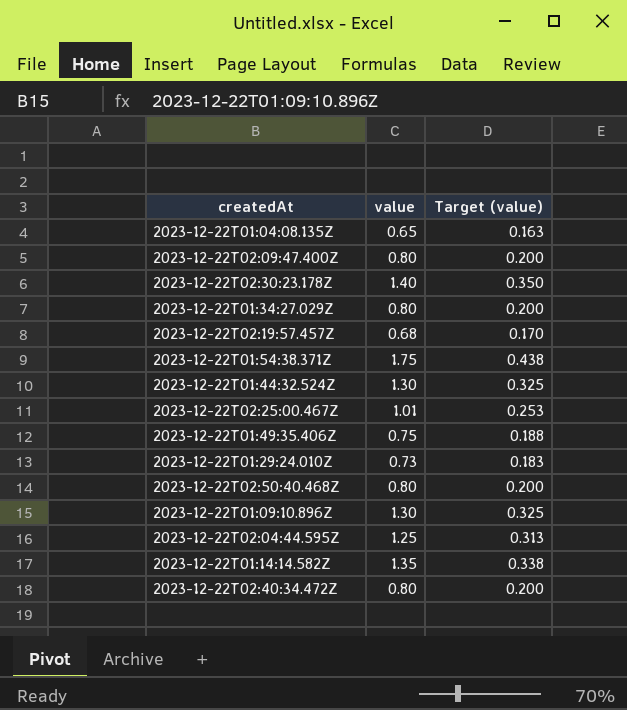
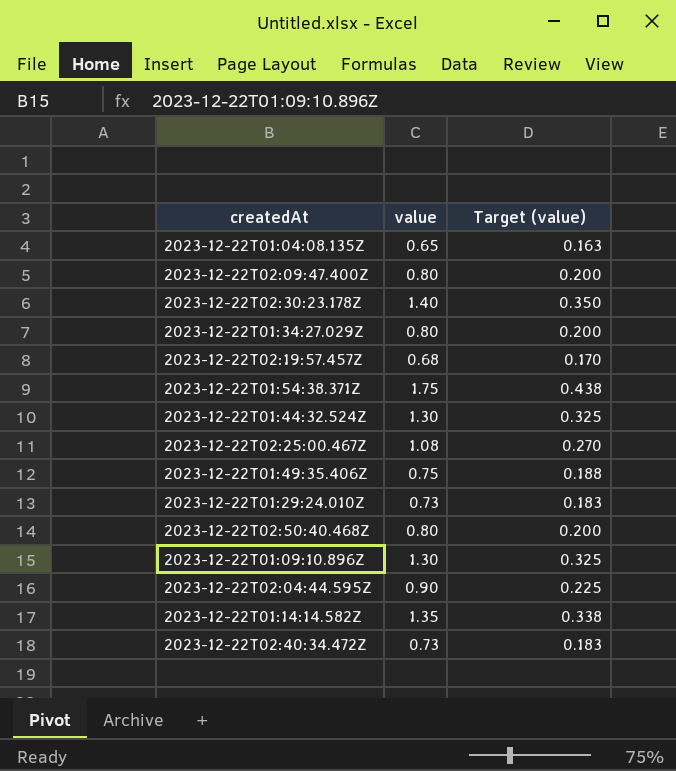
2023-12-22T02:25:00.467Z | value: 1.01 -> 1.08
2023-12-22T02:25:00.467Z | Target (value): 0.253 -> 0.270
2023-12-22T02:04:44.595Z | value: 1.25 -> 0.90
2023-12-22T02:04:44.595Z | Target (value): 0.313 -> 0.225
2023-12-22T02:40:34.472Z | value: 0.80 -> 0.73
2023-12-22T02:40:34.472Z | Target (value): 0.200 -> 0.183

